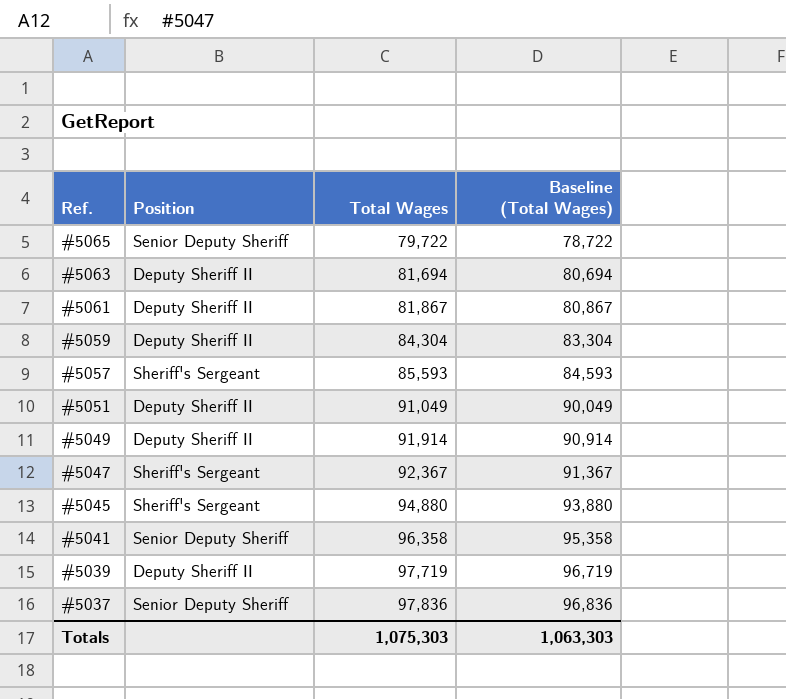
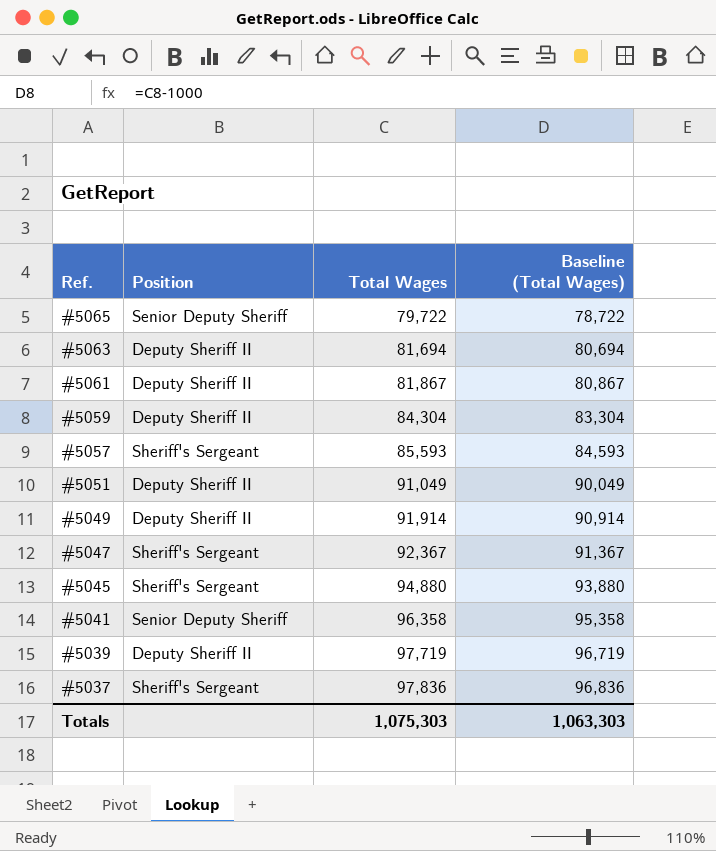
#5037 | Position: Senior Deputy Sheriff -> Sheriff's Sergeant

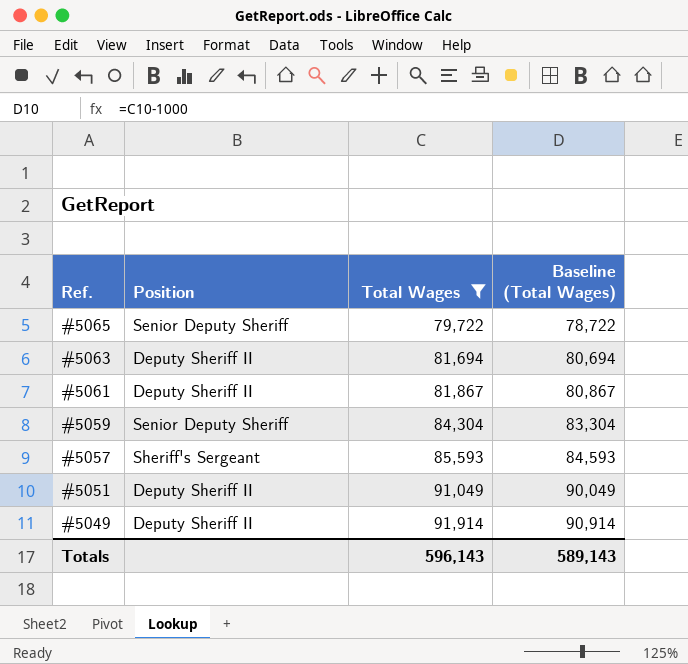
filter: none -> Total Wages <= 91,914
#5059 | Position: Deputy Sheriff II -> Senior Deputy Sheriff
Totals | Total Wages: 1,075,303 -> 596,143
Totals | Baseline (Total Wages): 1,063,303 -> 589,143

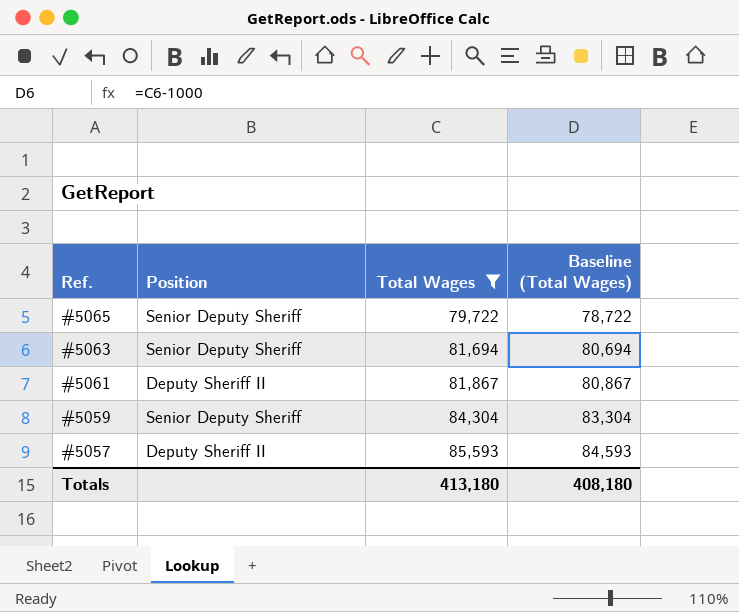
row #5051: Deputy Sheriff II | 91,049 | 90,049 -> none
row #5049: Deputy Sheriff II | 91,914 | 90,914 -> none
#5063 | Position: Deputy Sheriff II -> Senior Deputy Sheriff
#5057 | Position: Sheriff's Sergeant -> Deputy Sheriff II
Totals | Total Wages: 596,143 -> 413,180
Totals | Baseline (Total Wages): 589,143 -> 408,180

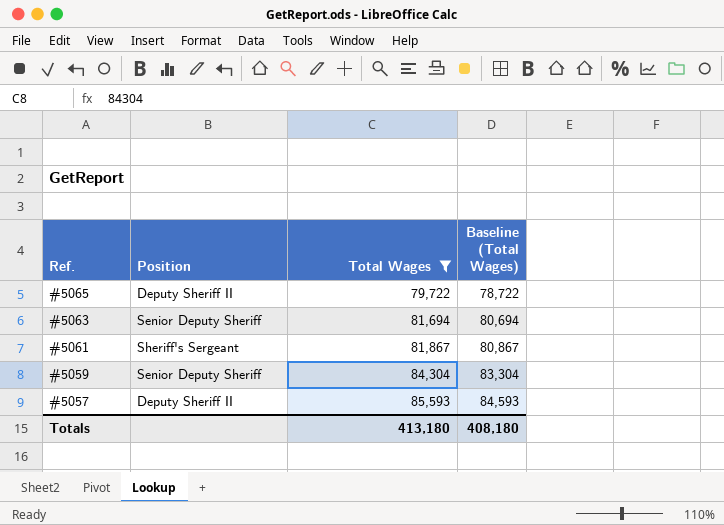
#5065 | Position: Senior Deputy Sheriff -> Deputy Sheriff II
#5061 | Position: Deputy Sheriff II -> Sheriff's Sergeant

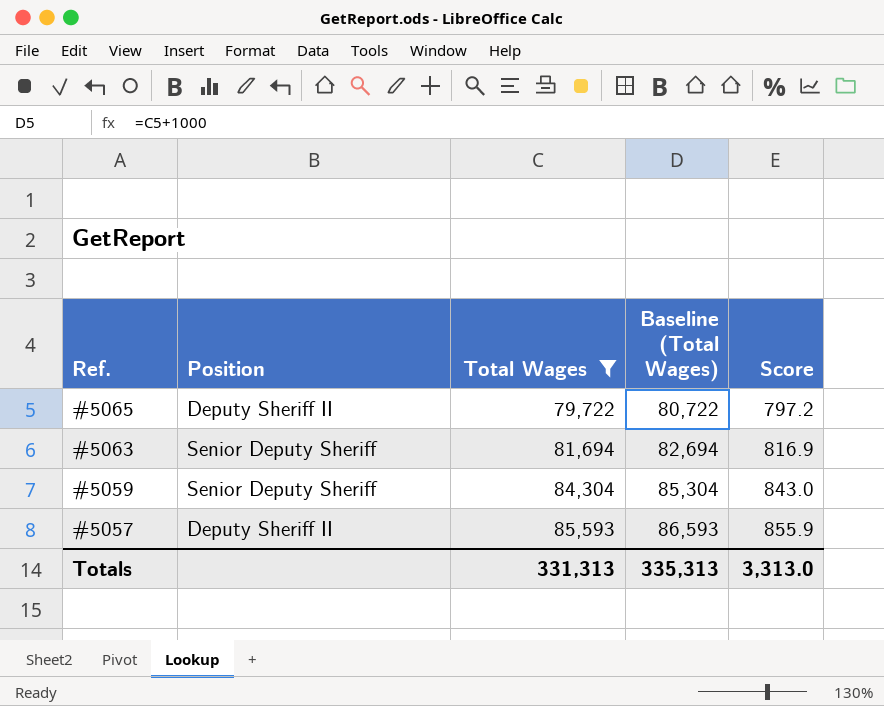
column Baseline (Total Wages) | formula: [Total Wages] - 1000 -> [Total Wages] + 1000
column Score | formula: none -> [Total Wages] * 0.01
row #5061: Sheriff's Sergeant | 81,867 | 80,867 -> none
Totals | Total Wages: 413,180 -> 331,313
Totals | Baseline (Total Wages): 408,180 -> 335,313

